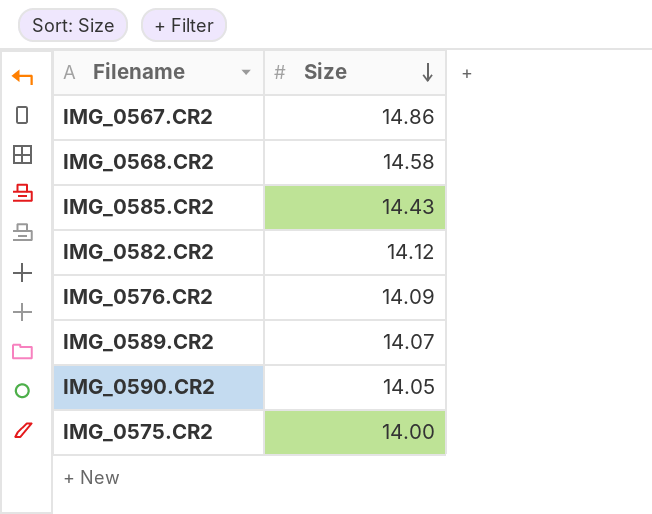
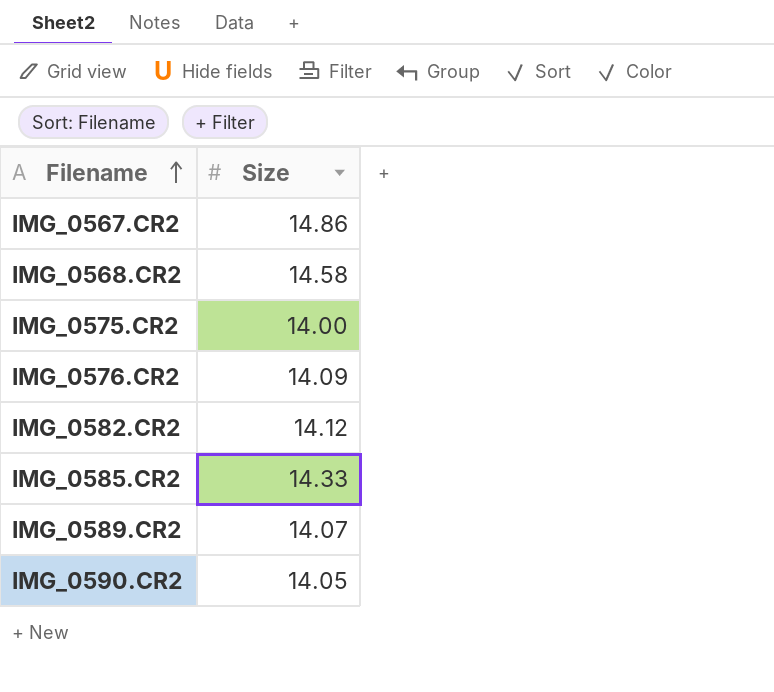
row order: Size descending -> Filename ascending
IMG_0585.CR2 | Size: 14.43 -> 14.33

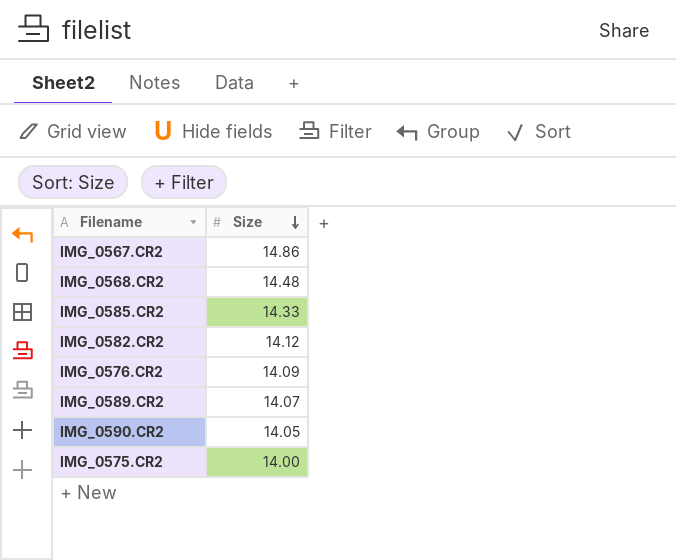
row order: Filename ascending -> Size descending
IMG_0568.CR2 | Size: 14.58 -> 14.48

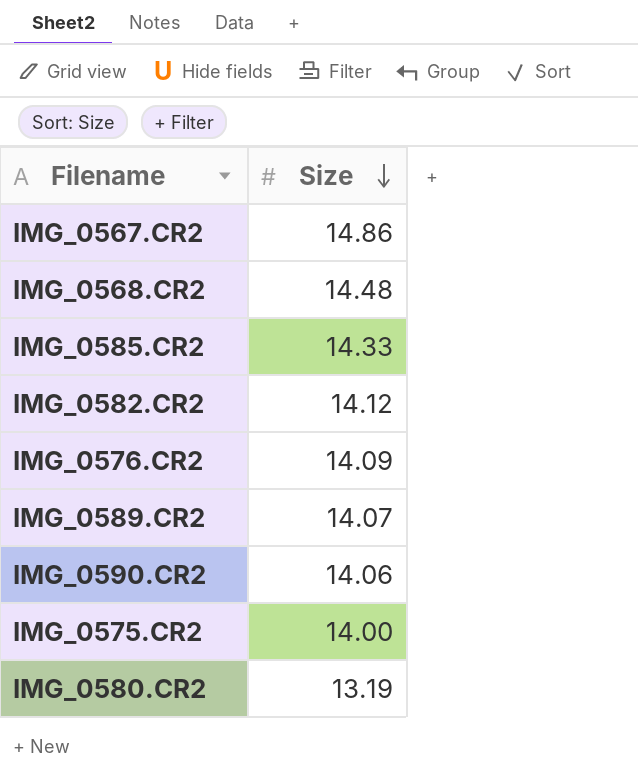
IMG_0590.CR2 | Size: 14.05 -> 14.06
row IMG_0580.CR2: none -> 13.19

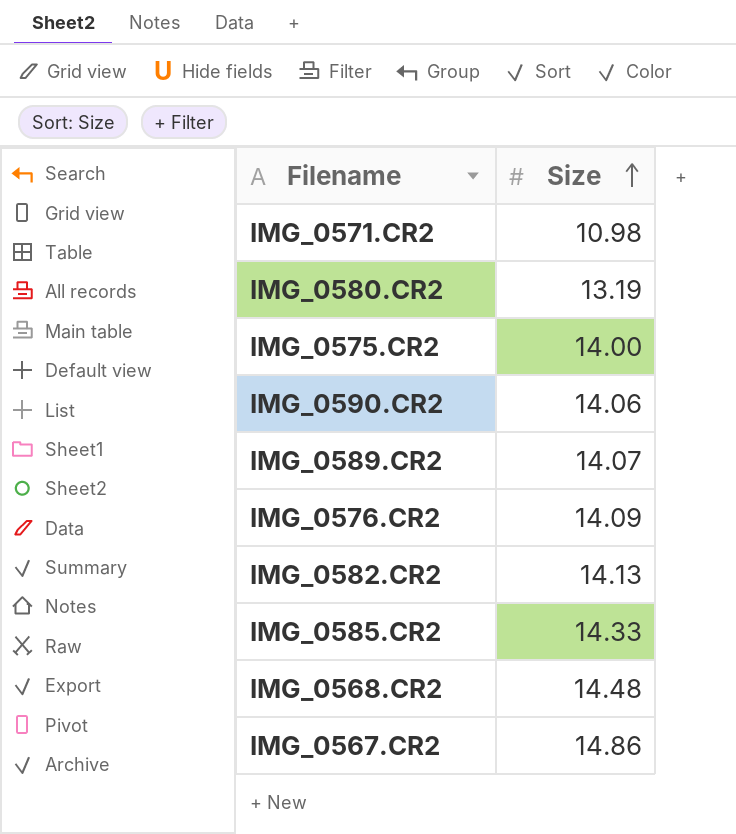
row order: Size descending -> Size ascending
row IMG_0571.CR2: none -> 10.98
IMG_0582.CR2 | Size: 14.12 -> 14.13

